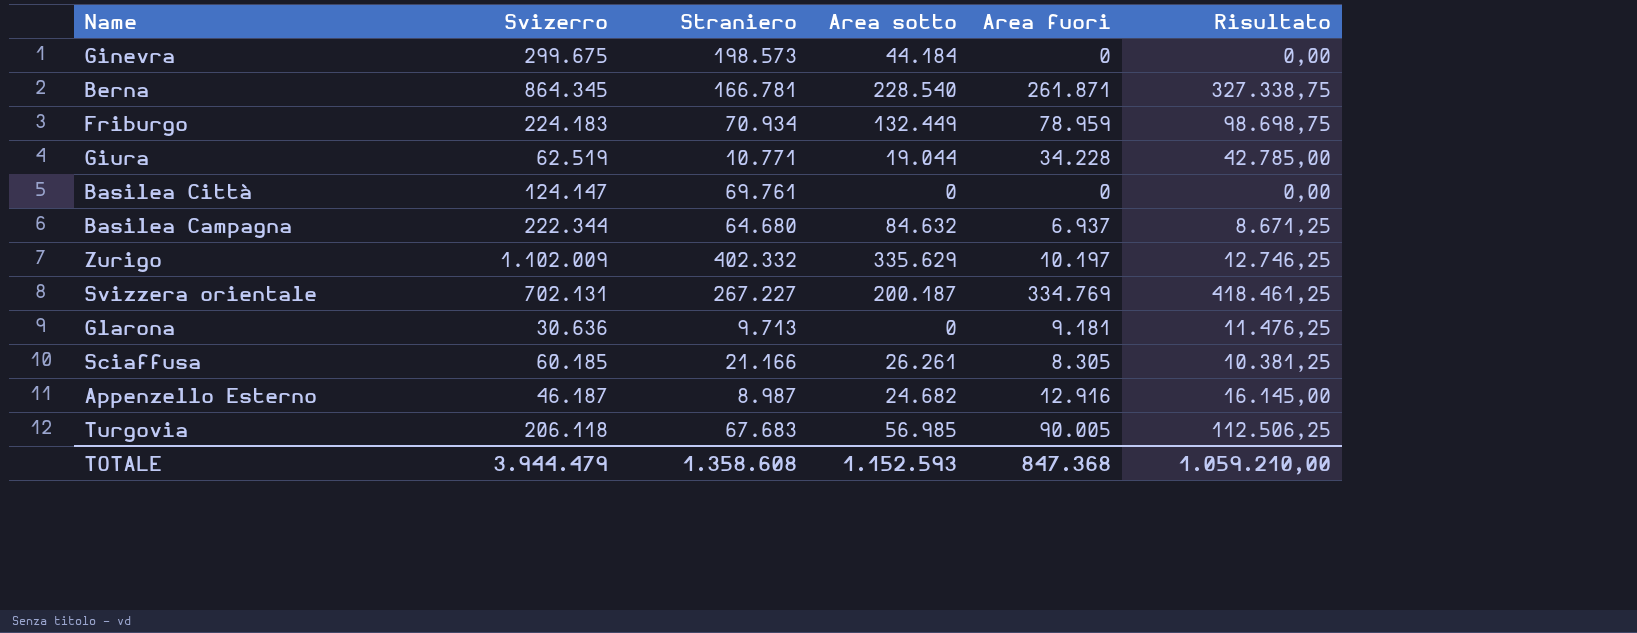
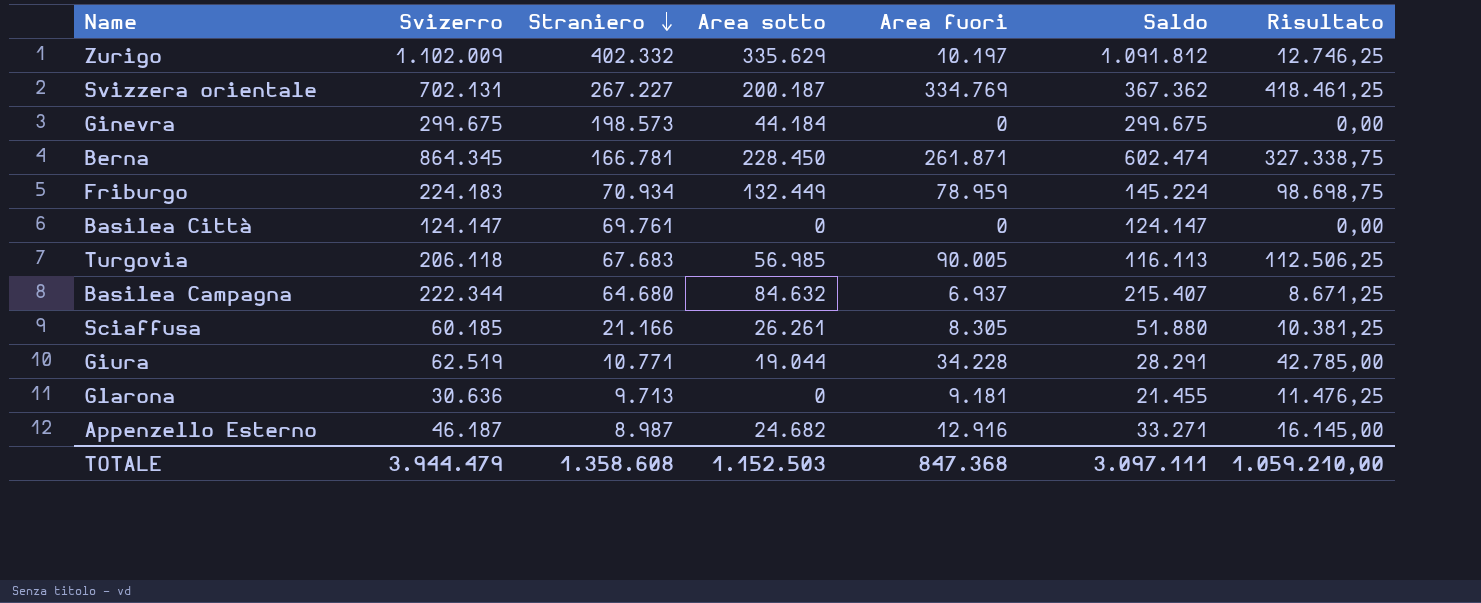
row order: none -> Straniero descending
column Saldo | formula: none -> [Svizerro] - [Area fuori]
Berna | Area sotto: 228.540 -> 228.450
TOTALE | Area sotto: 1.152.593 -> 1.152.503

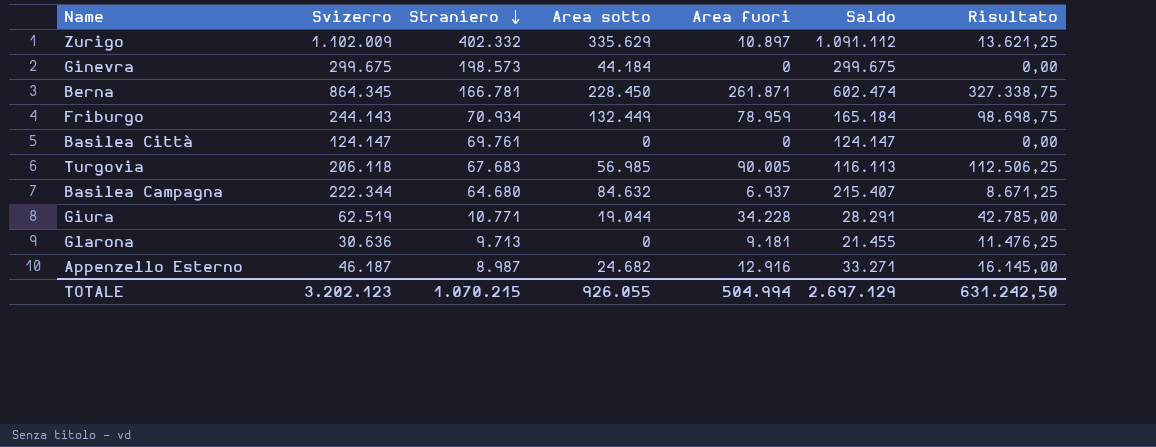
row Svizzera orientale: 702.131 | 267.227 | 200.187 | 334.769 | 367.362 | 418.461,25 -> none
row Sciaffusa: 60.185 | 21.166 | 26.261 | 8.305 | 51.880 | 10.381,25 -> none
Zurigo | Area fuori: 10.197 -> 10.897
Zurigo | Saldo: 1.091.812 -> 1.091.112
Zurigo | Risultato: 12.746,25 -> 13.621,25
Friburgo | Svizerro: 224.183 -> 244.143
Friburgo | Saldo: 145.224 -> 165.184
TOTALE | Svizerro: 3.944.479 -> 3.202.123
TOTALE | Straniero: 1.358.608 -> 1.070.215
TOTALE | Area sotto: 1.152.503 -> 926.055
TOTALE | Area fuori: 847.368 -> 504.994
TOTALE | Saldo: 3.097.111 -> 2.697.129
TOTALE | Risultato: 1.059.210,00 -> 631.242,50

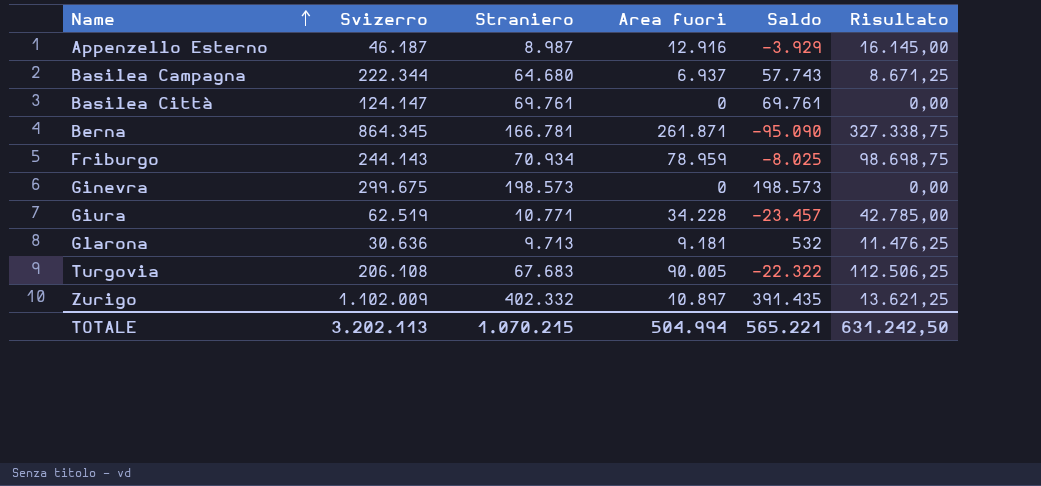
row order: Straniero descending -> Name ascending
column Area sotto | position: 4 -> none
column Saldo | formula: [Svizerro] - [Area fuori] -> [Straniero] - [Area fuori]
Turgovia | Svizerro: 206.118 -> 206.108
TOTALE | Svizerro: 3.202.123 -> 3.202.113
TOTALE | Saldo: 2.697.129 -> 565.221

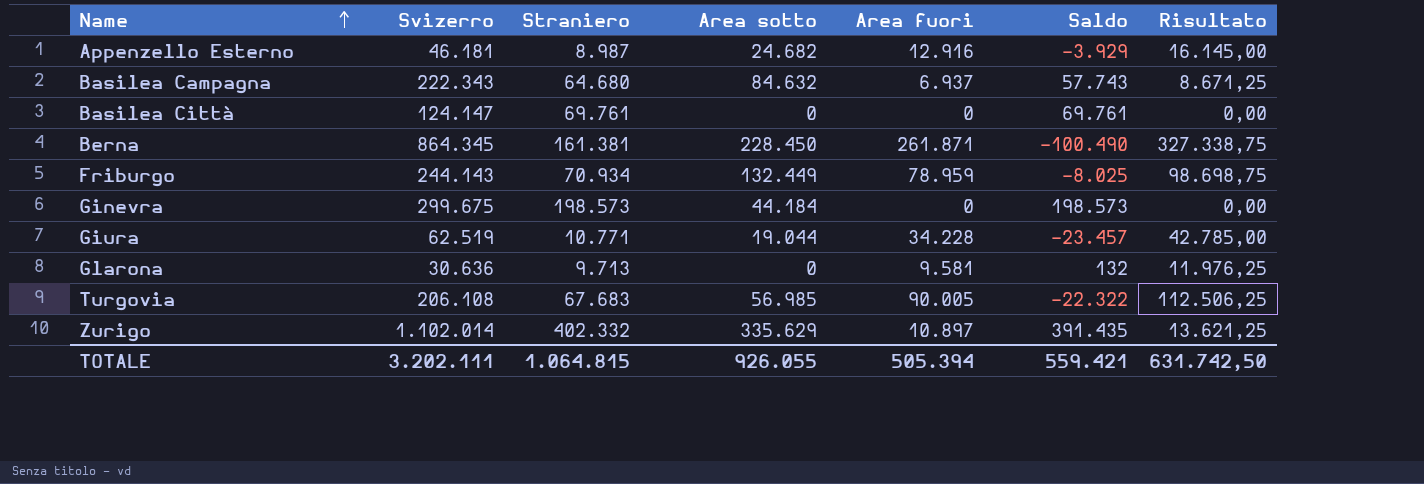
column Area sotto | position: none -> 4
Appenzello Esterno | Svizerro: 46.187 -> 46.181
Basilea Campagna | Svizerro: 222.344 -> 222.343
Berna | Straniero: 166.781 -> 161.381
Berna | Saldo: -95.090 -> -100.490
Glarona | Area fuori: 9.181 -> 9.581
Glarona | Saldo: 532 -> 132
Glarona | Risultato: 11.476,25 -> 11.976,25
Zurigo | Svizerro: 1.102.009 -> 1.102.014
TOTALE | Svizerro: 3.202.113 -> 3.202.111
TOTALE | Straniero: 1.070.215 -> 1.064.815
TOTALE | Area fuori: 504.994 -> 505.394
TOTALE | Saldo: 565.221 -> 559.421
TOTALE | Risultato: 631.242,50 -> 631.742,50

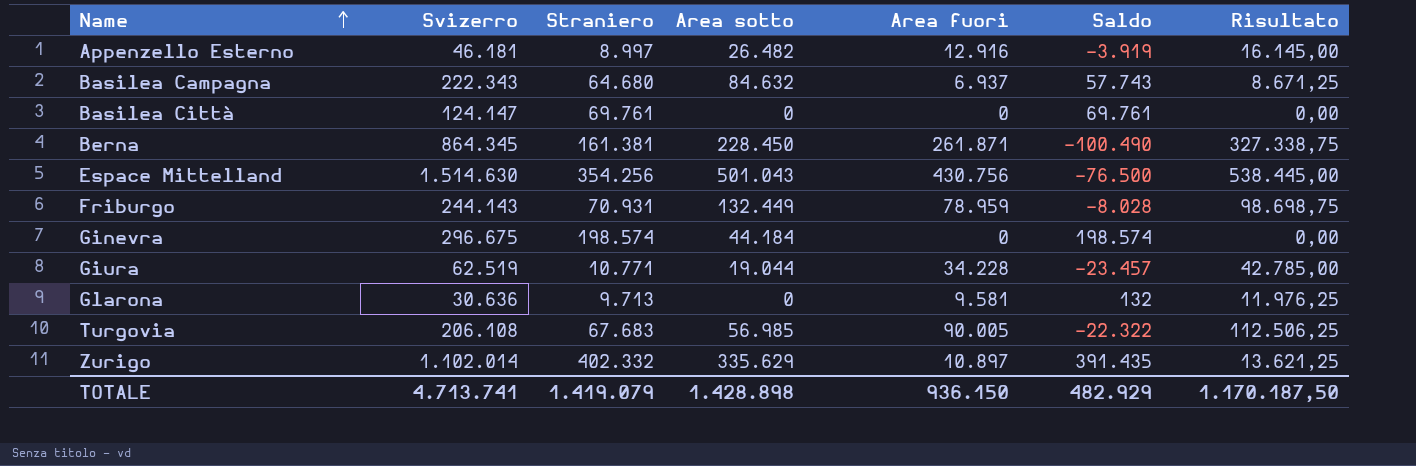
Appenzello Esterno | Straniero: 8.987 -> 8.997
Appenzello Esterno | Area sotto: 24.682 -> 26.482
Appenzello Esterno | Saldo: -3.929 -> -3.919
row Espace Mittelland: none -> 1.514.630 | 354.256 | 501.043 | 430.756 | -76.500 | 538.445,00
Friburgo | Straniero: 70.934 -> 70.931
Friburgo | Saldo: -8.025 -> -8.028
Ginevra | Svizerro: 299.675 -> 296.675
Ginevra | Straniero: 198.573 -> 198.574
Ginevra | Saldo: 198.573 -> 198.574
TOTALE | Svizerro: 3.202.111 -> 4.713.741
TOTALE | Straniero: 1.064.815 -> 1.419.079
TOTALE | Area sotto: 926.055 -> 1.428.898
TOTALE | Area fuori: 505.394 -> 936.150
TOTALE | Saldo: 559.421 -> 482.929
TOTALE | Risultato: 631.742,50 -> 1.170.187,50

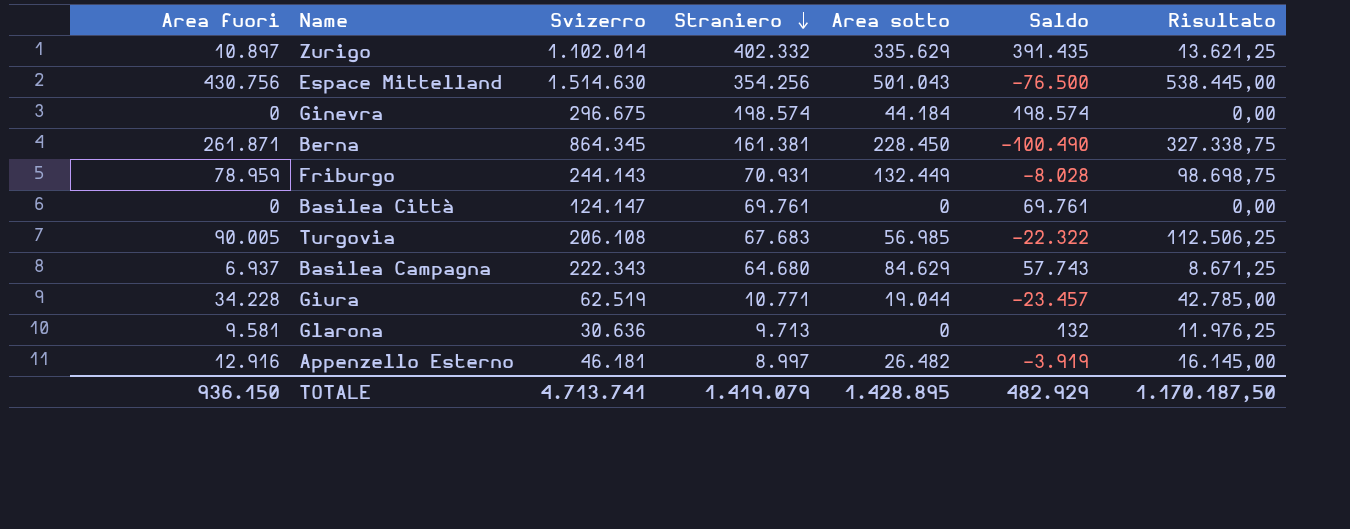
row order: Name ascending -> Straniero descending
column Area fuori | position: 5 -> 1
Basilea Campagna | Area sotto: 84.632 -> 84.629
TOTALE | Area sotto: 1.428.898 -> 1.428.895

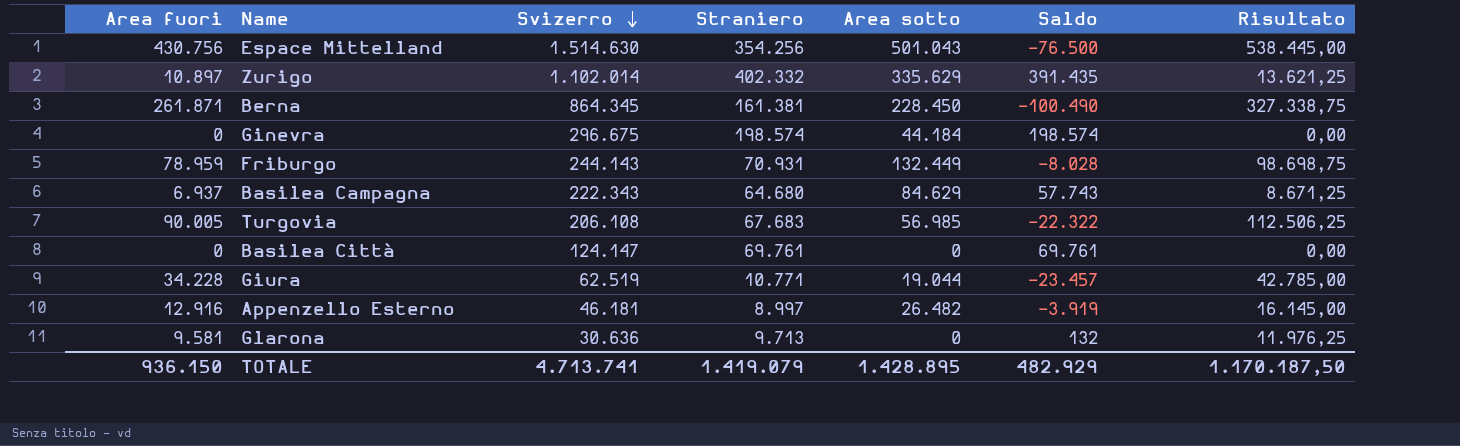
row order: Straniero descending -> Svizerro descending

